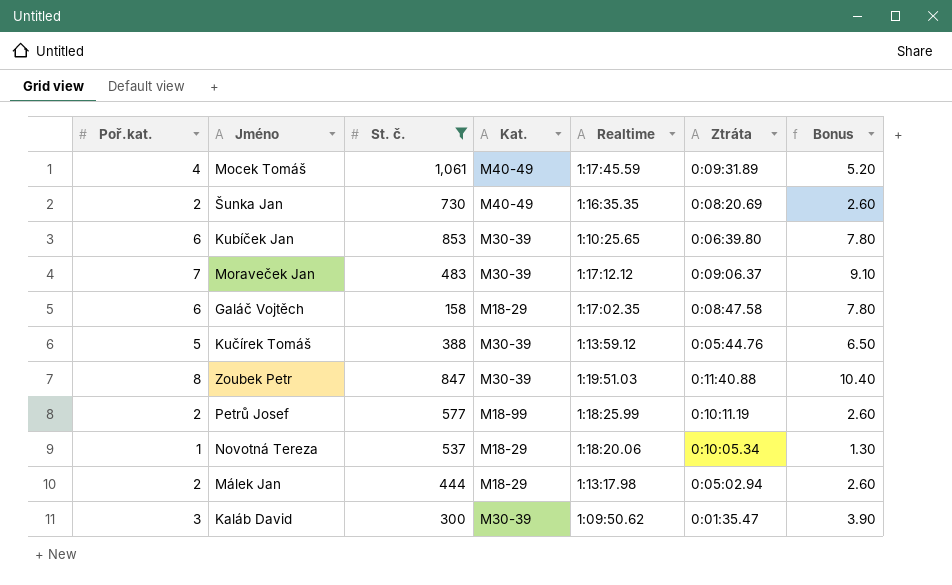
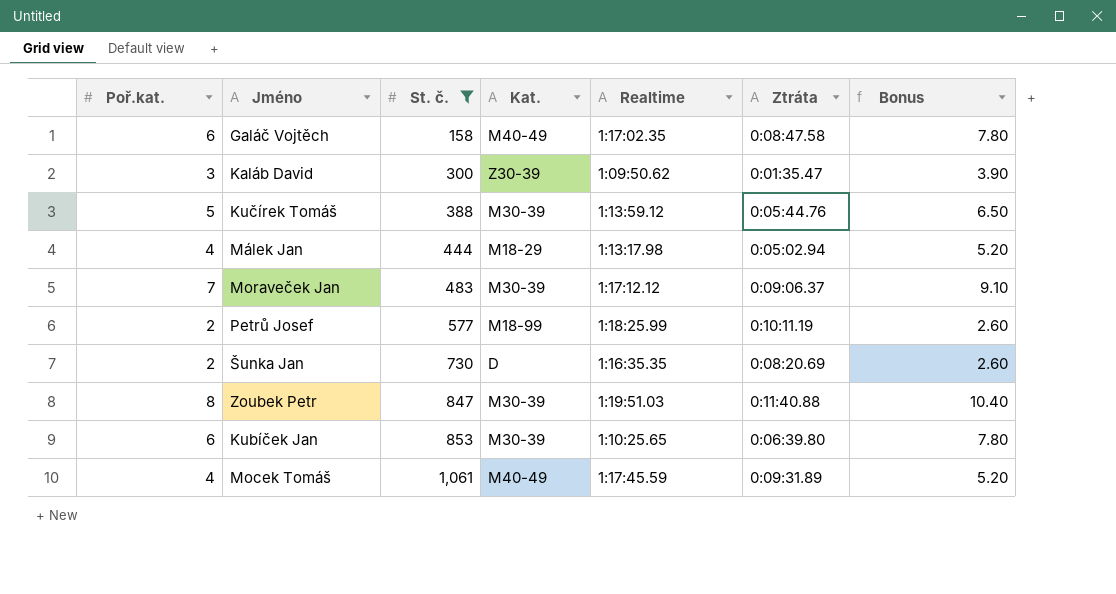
row order: none -> St. č. ascending
row Novotná Tereza: 1 | 537 | M18-29 | 1:18:20.06 | 0:10:05.34 | 1.30 -> none
Galáč Vojtěch | Kat.: M18-29 -> M40-49
Kaláb David | Kat.: M30-39 -> Z30-39
Málek Jan | Poř.kat.: 2 -> 4
Málek Jan | Bonus: 2.60 -> 5.20
Šunka Jan | Kat.: M40-49 -> D

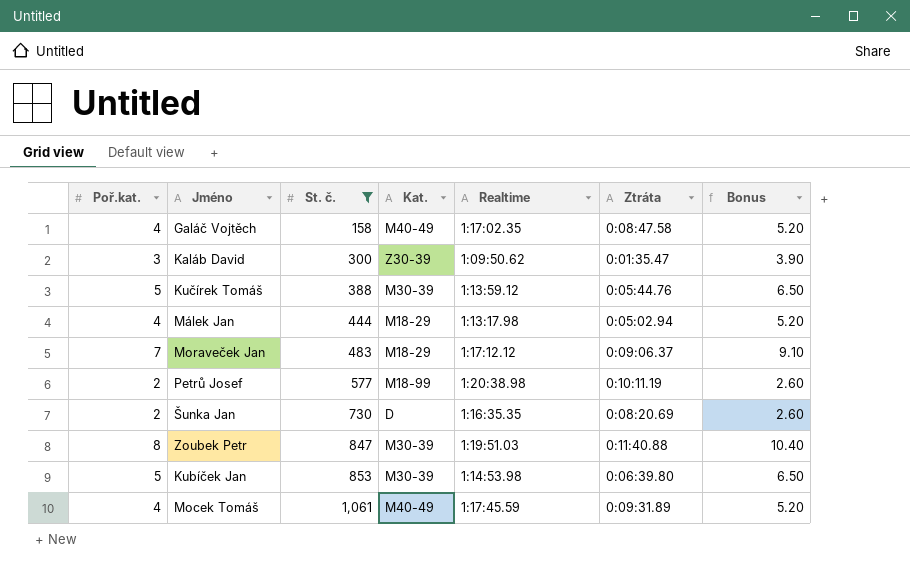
Galáč Vojtěch | Poř.kat.: 6 -> 4
Galáč Vojtěch | Bonus: 7.80 -> 5.20
Moraveček Jan | Kat.: M30-39 -> M18-29
Petrů Josef | Realtime: 1:18:25.99 -> 1:20:38.98
Kubíček Jan | Poř.kat.: 6 -> 5
Kubíček Jan | Realtime: 1:10:25.65 -> 1:14:53.98
Kubíček Jan | Bonus: 7.80 -> 6.50

